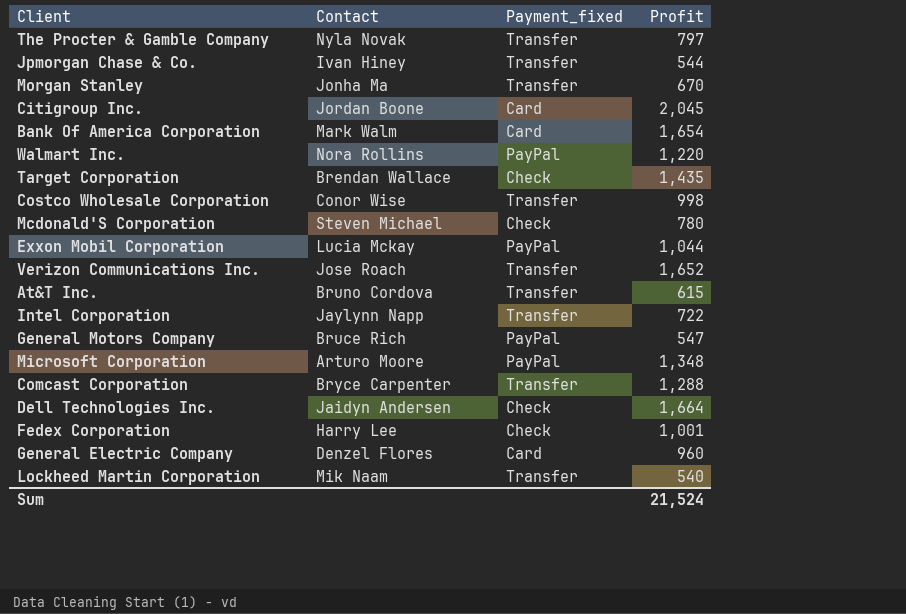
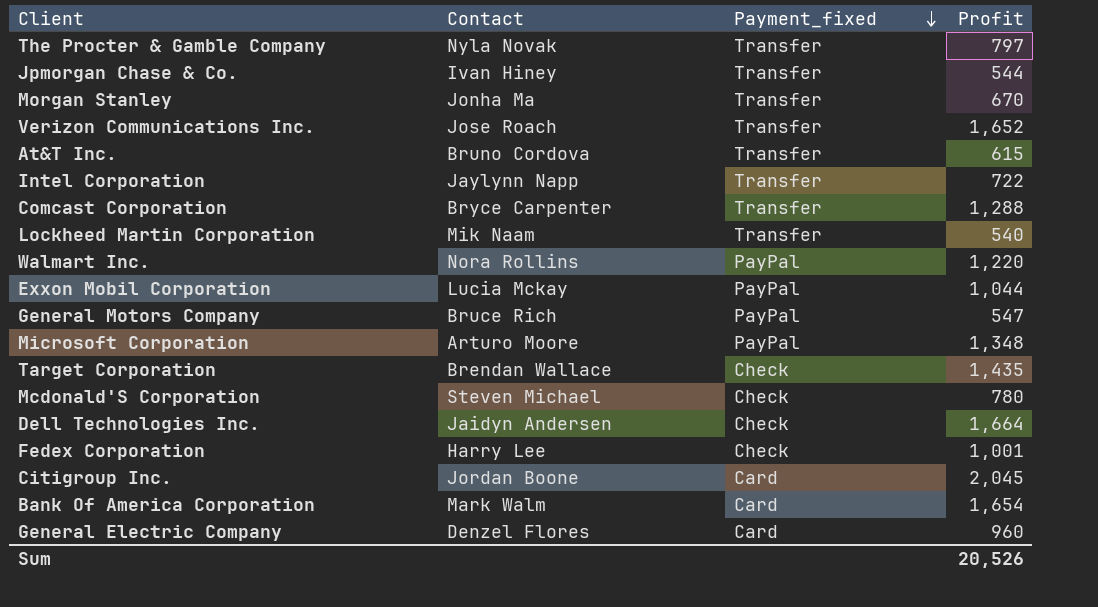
row order: none -> Payment_fixed descending
row Costco Wholesale Corporation: Conor Wise | Transfer | 998 -> none
Sum | Profit: 21,524 -> 20,526

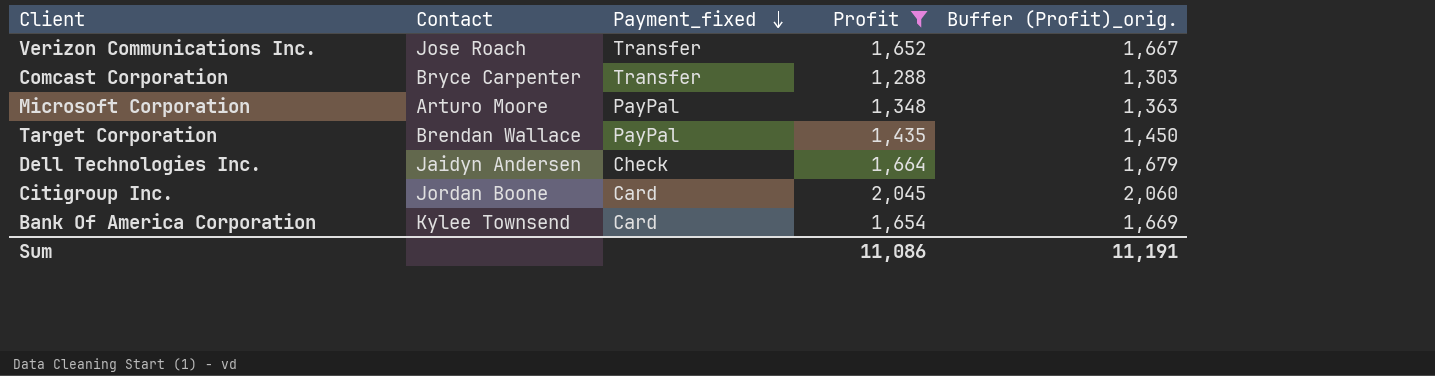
filter: none -> Profit >= 1,288
column Buffer (Profit)_orig. | formula: none -> [Profit] + 15
Target Corporation | Payment_fixed: Check -> PayPal
Bank Of America Corporation | Contact: Mark Walm -> Kylee Townsend
Sum | Profit: 20,526 -> 11,086

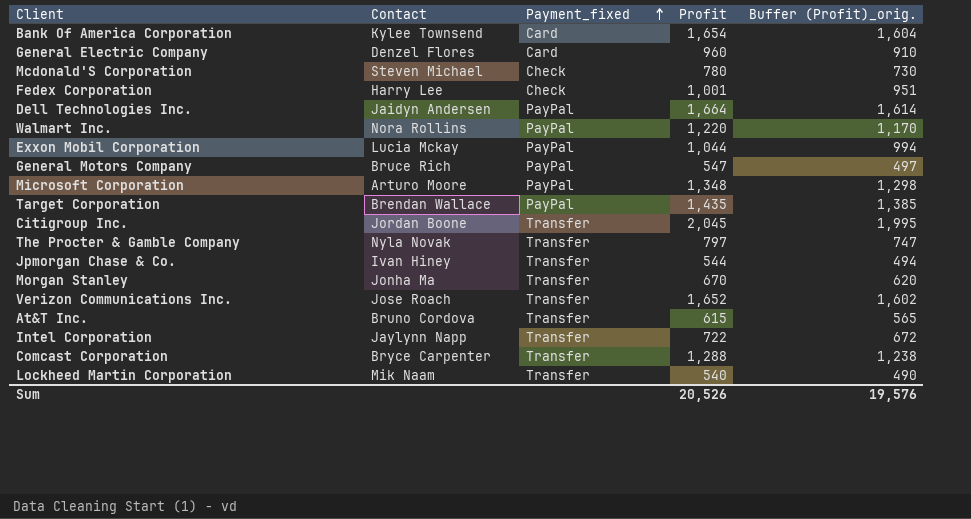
filter: Profit >= 1,288 -> none
row order: Payment_fixed descending -> Payment_fixed ascending
column Buffer (Profit)_orig. | formula: [Profit] + 15 -> [Profit] - 50
Dell Technologies Inc. | Payment_fixed: Check -> PayPal
Citigroup Inc. | Payment_fixed: Card -> Transfer
Sum | Profit: 11,086 -> 20,526
Sum | Buffer (Profit)_orig.: 11,191 -> 19,576

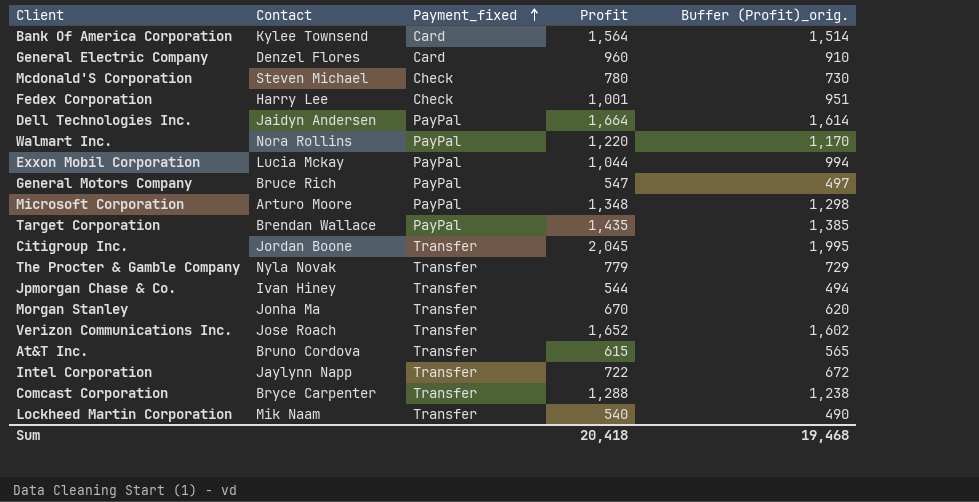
Bank Of America Corporation | Profit: 1,654 -> 1,564
Bank Of America Corporation | Buffer (Profit)_orig.: 1,604 -> 1,514
The Procter & Gamble Company | Profit: 797 -> 779
The Procter & Gamble Company | Buffer (Profit)_orig.: 747 -> 729
Sum | Profit: 20,526 -> 20,418
Sum | Buffer (Profit)_orig.: 19,576 -> 19,468

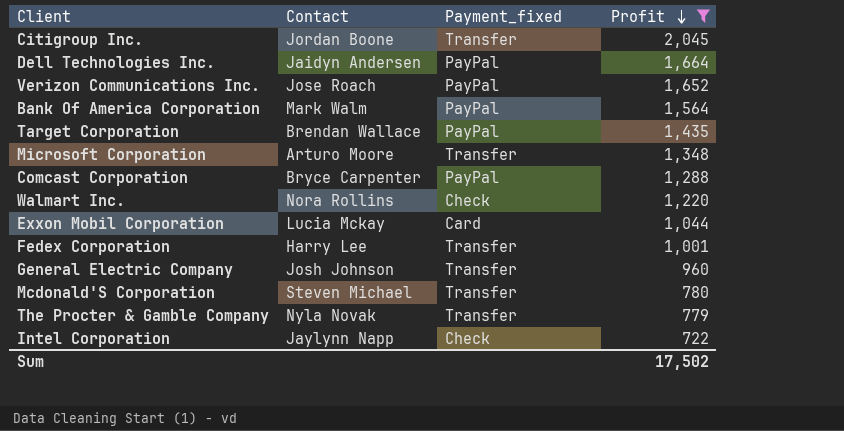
filter: none -> Profit >= 722
row order: Payment_fixed ascending -> Profit descending
column Buffer (Profit)_orig. | formula: [Profit] - 50 -> none
Verizon Communications Inc. | Payment_fixed: Transfer -> PayPal
Bank Of America Corporation | Contact: Kylee Townsend -> Mark Walm
Bank Of America Corporation | Payment_fixed: Card -> PayPal
Microsoft Corporation | Payment_fixed: PayPal -> Transfer
Comcast Corporation | Payment_fixed: Transfer -> PayPal
Walmart Inc. | Payment_fixed: PayPal -> Check
Exxon Mobil Corporation | Payment_fixed: PayPal -> Card
Fedex Corporation | Payment_fixed: Check -> Transfer
General Electric Company | Contact: Denzel Flores -> Josh Johnson
General Electric Company | Payment_fixed: Card -> Transfer
Mcdonald'S Corporation | Payment_fixed: Check -> Transfer
Intel Corporation | Payment_fixed: Transfer -> Check
Sum | Profit: 20,418 -> 17,502

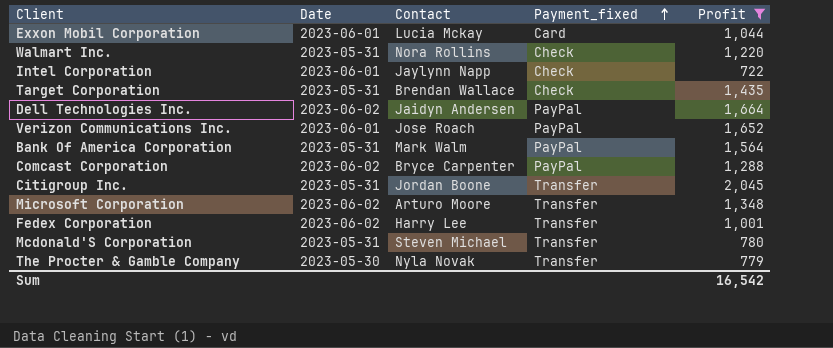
row order: Profit descending -> Payment_fixed ascending
column Date | position: none -> 2
row General Electric Company: Josh Johnson | Transfer | 960 -> none
Target Corporation | Payment_fixed: PayPal -> Check
Sum | Profit: 17,502 -> 16,542

